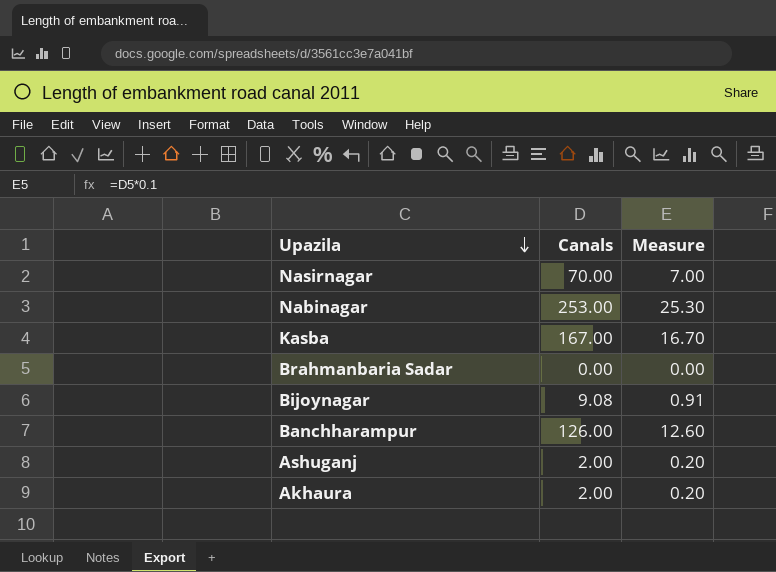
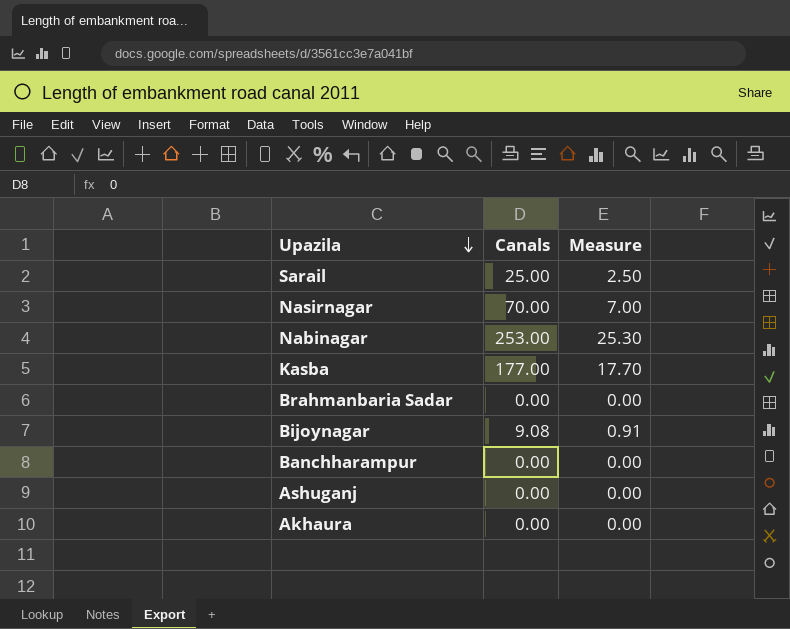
row Sarail: none -> 25.00 | 2.50
Kasba | Canals: 167.00 -> 177.00
Kasba | Measure: 16.70 -> 17.70
Banchharampur | Canals: 126.00 -> 0.00
Banchharampur | Measure: 12.60 -> 0.00
Ashuganj | Canals: 2.00 -> 0.00
Ashuganj | Measure: 0.20 -> 0.00
Akhaura | Canals: 2.00 -> 0.00
Akhaura | Measure: 0.20 -> 0.00

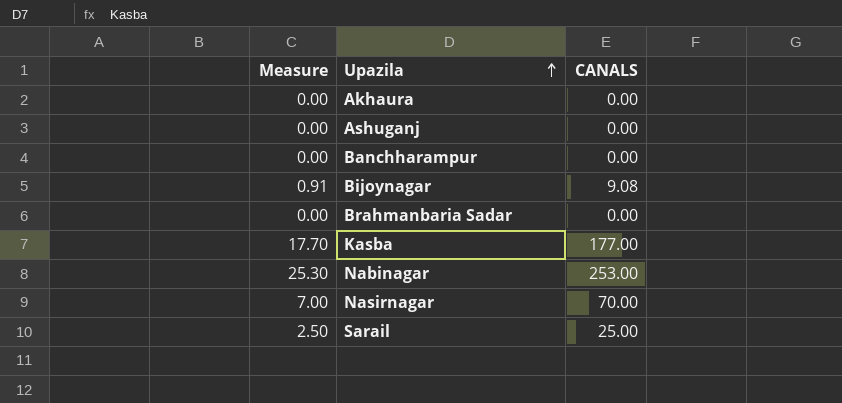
row order: Upazila descending -> Upazila ascending
column Measure | position: 3 -> 1
column name: Canals -> CANALS

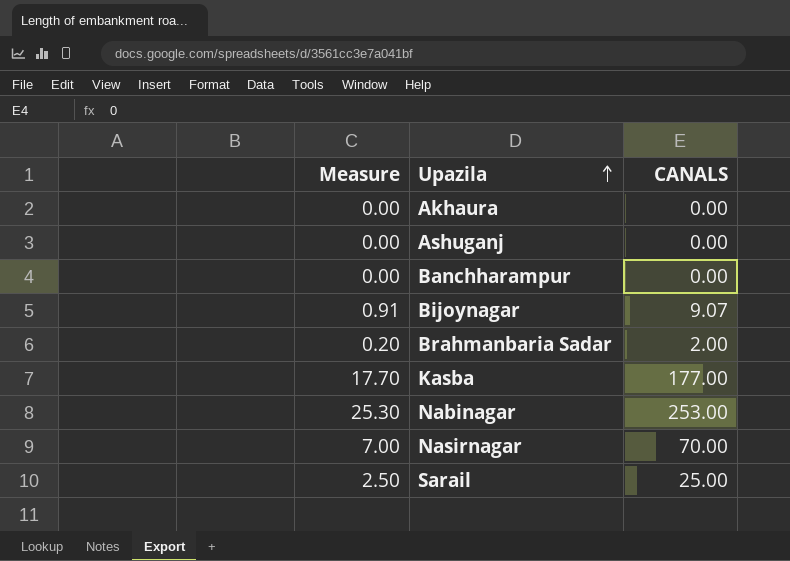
Bijoynagar | CANALS: 9.08 -> 9.07
Brahmanbaria Sadar | Measure: 0.00 -> 0.20
Brahmanbaria Sadar | CANALS: 0.00 -> 2.00

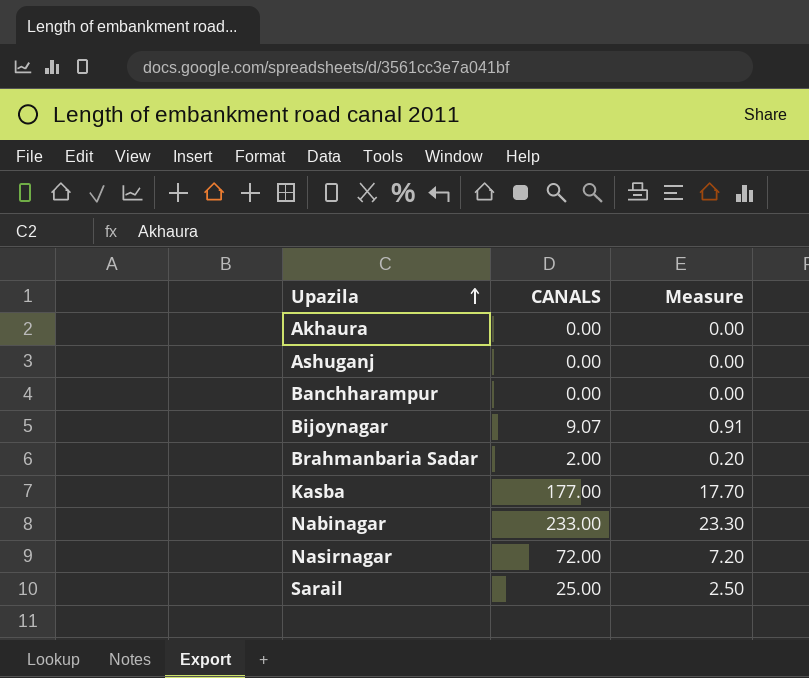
column Measure | position: 1 -> 3
Nabinagar | CANALS: 253.00 -> 233.00
Nabinagar | Measure: 25.30 -> 23.30
Nasirnagar | CANALS: 70.00 -> 72.00
Nasirnagar | Measure: 7.00 -> 7.20

